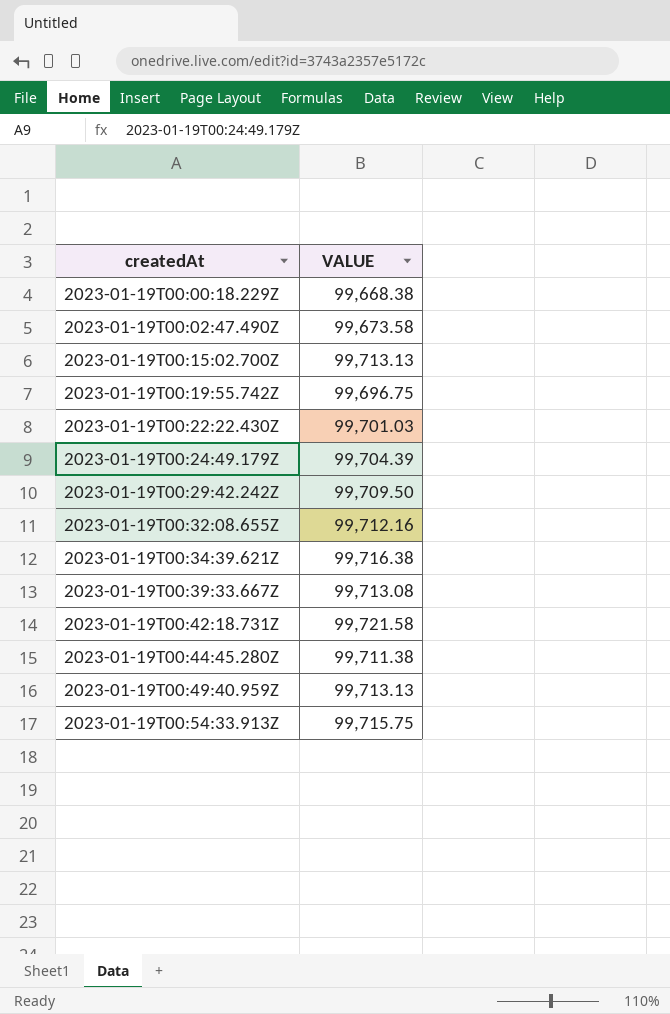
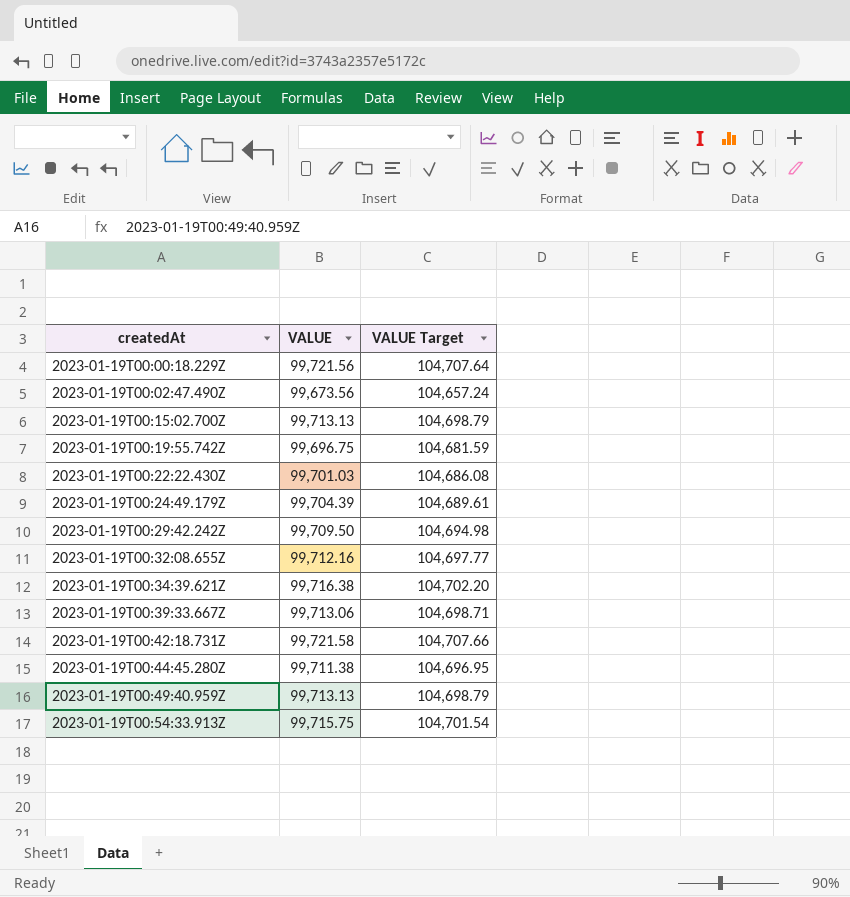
column VALUE Target | formula: none -> [VALUE] * 1.05
2023-01-19T00:00:18.229Z | VALUE: 99,668.38 -> 99,721.56
2023-01-19T00:02:47.490Z | VALUE: 99,673.58 -> 99,673.56
2023-01-19T00:39:33.667Z | VALUE: 99,713.08 -> 99,713.06

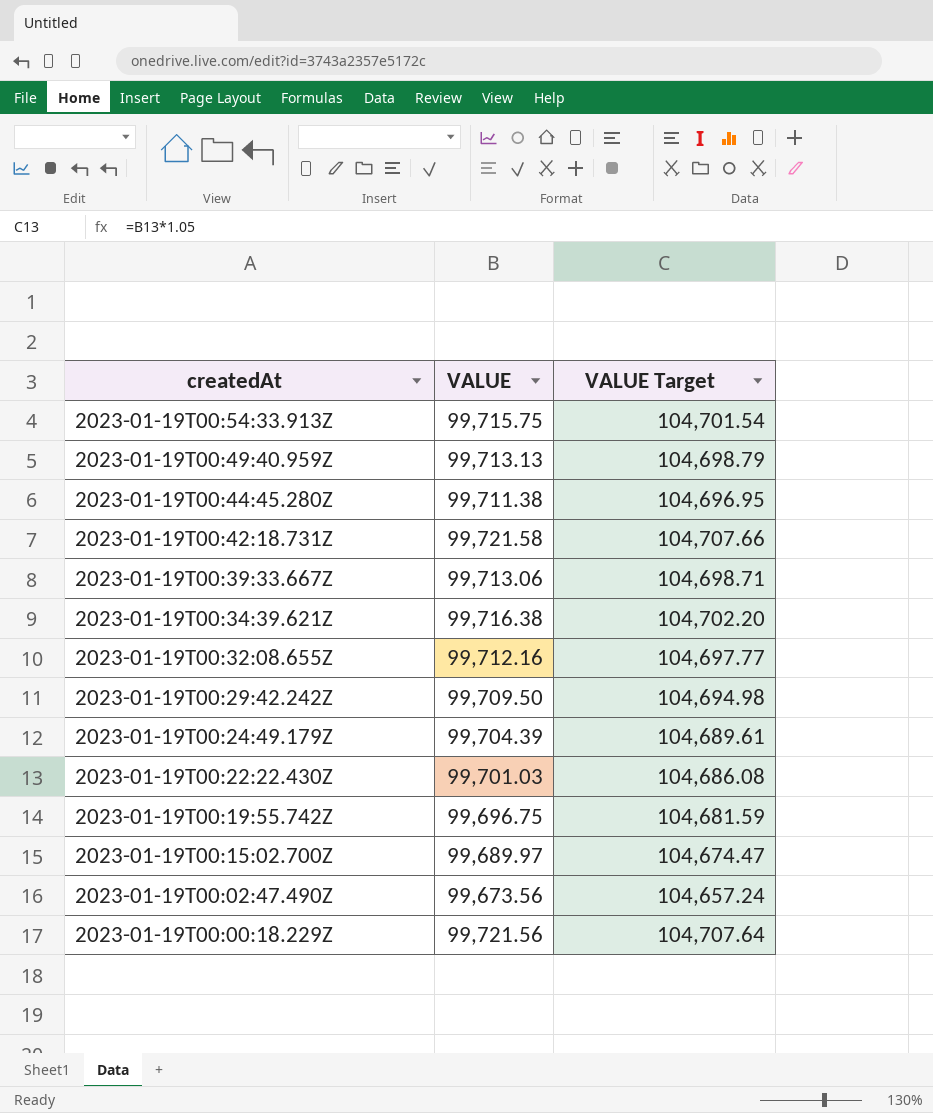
row order: createdAt ascending -> createdAt descending
2023-01-19T00:15:02.700Z | VALUE: 99,713.13 -> 99,689.97
2023-01-19T00:15:02.700Z | VALUE Target: 104,698.79 -> 104,674.47

